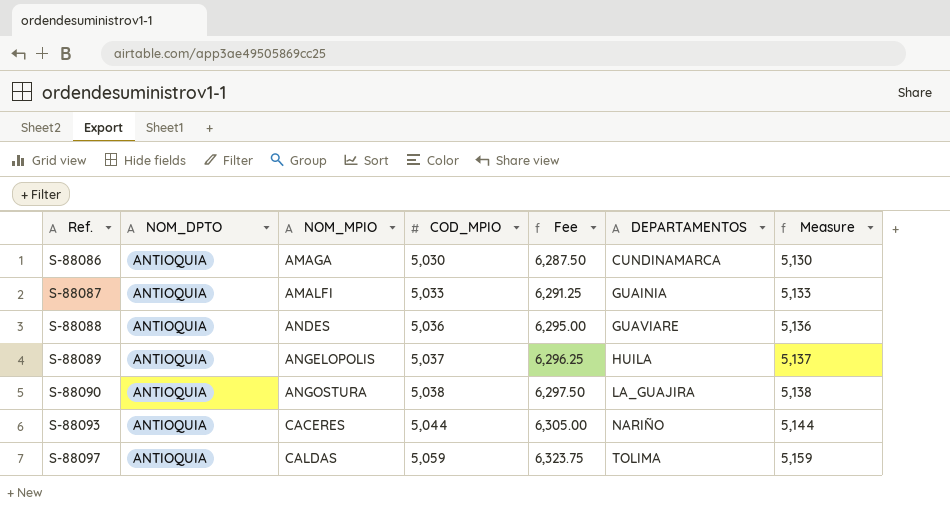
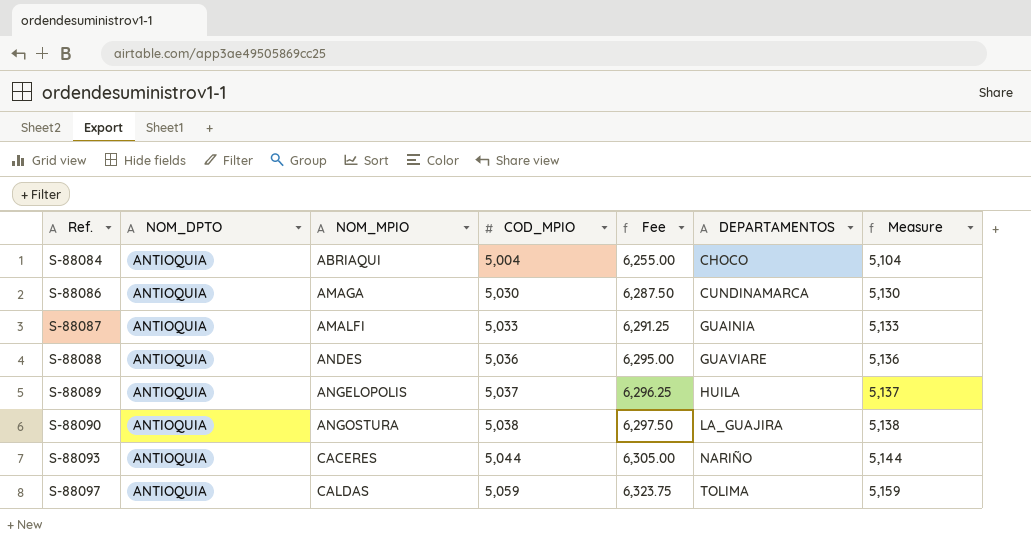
row S-88084: none -> ANTIOQUIA | ABRIAQUI | 5,004 | 6,255.00 | CHOCO | 5,104

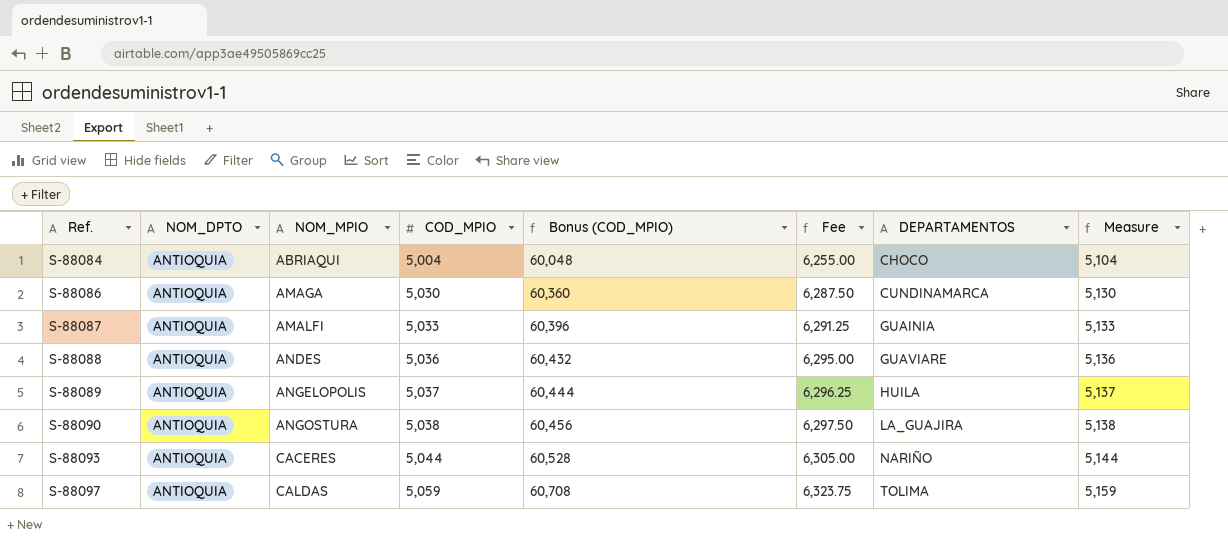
column Bonus (COD_MPIO) | formula: none -> [COD_MPIO] * 12

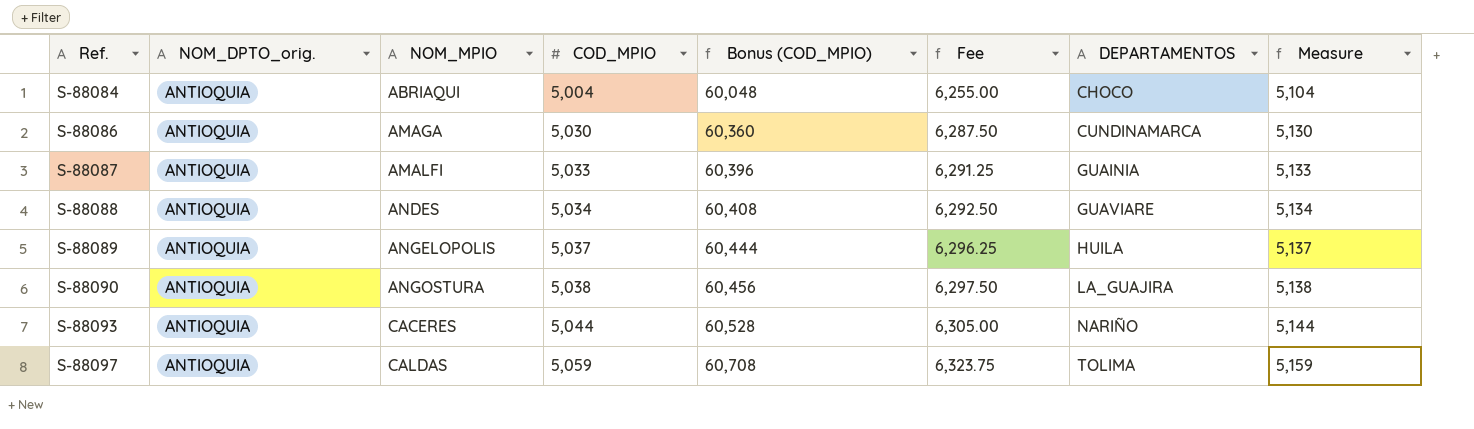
column name: NOM_DPTO -> NOM_DPTO_orig.
S-88088 | COD_MPIO: 5,036 -> 5,034
S-88088 | Bonus (COD_MPIO): 60,432 -> 60,408
S-88088 | Fee: 6,295.00 -> 6,292.50
S-88088 | Measure: 5,136 -> 5,134

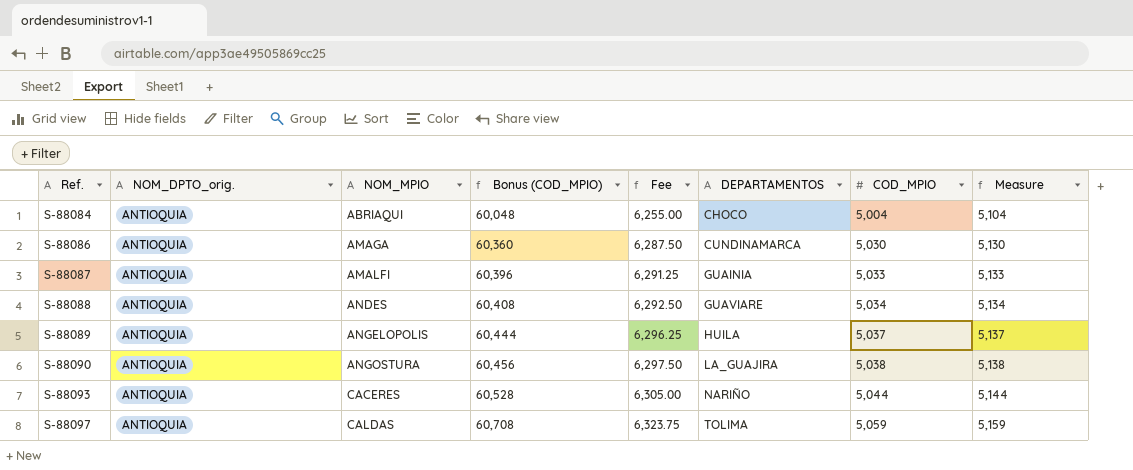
column COD_MPIO | position: 4 -> 7

